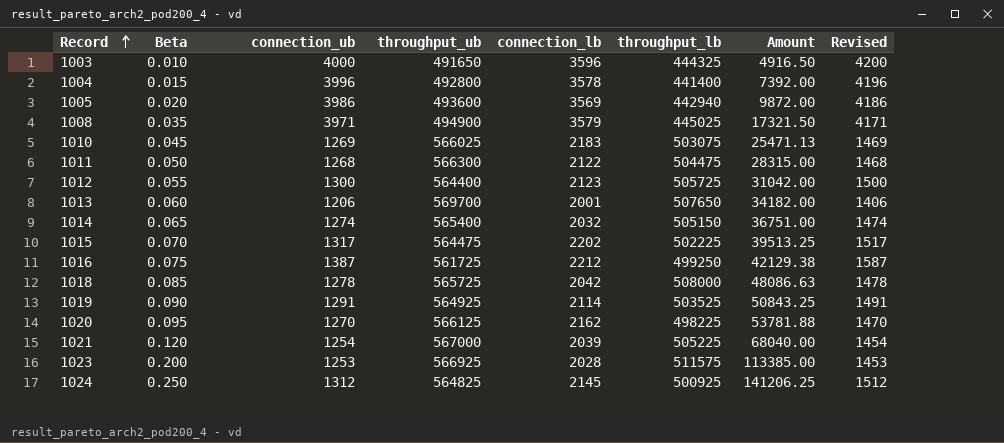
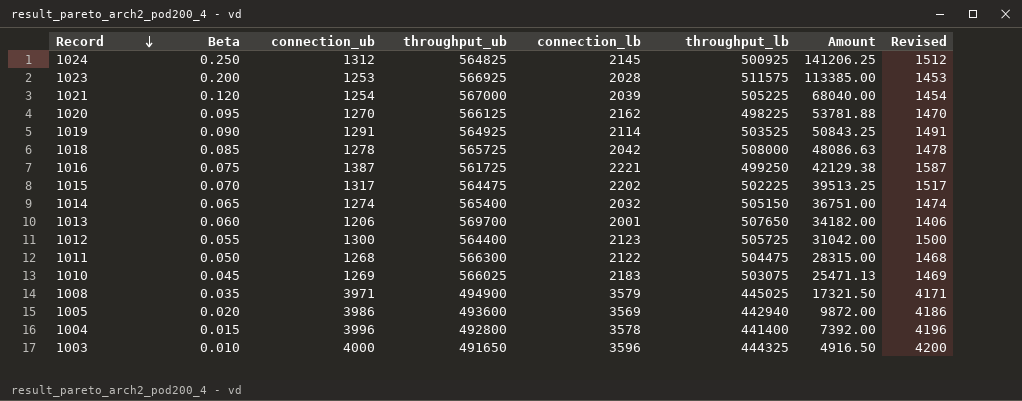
row order: Record ascending -> Record descending
1016 | connection_lb: 2212 -> 2221

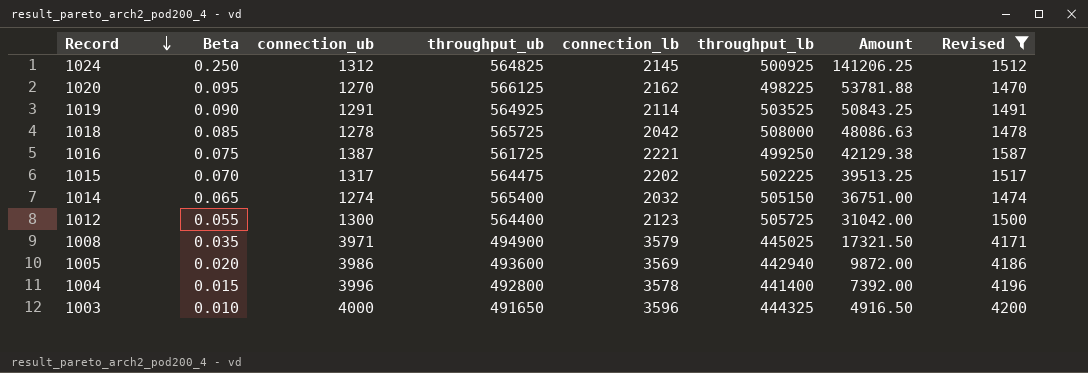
filter: none -> Revised >= 1470

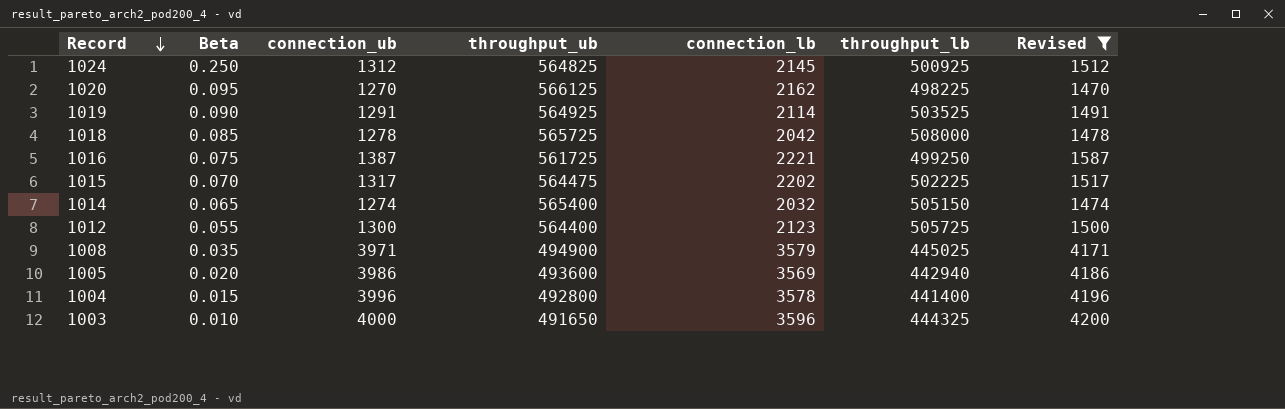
column Amount | formula: [Beta] * [throughput_ub] -> none

